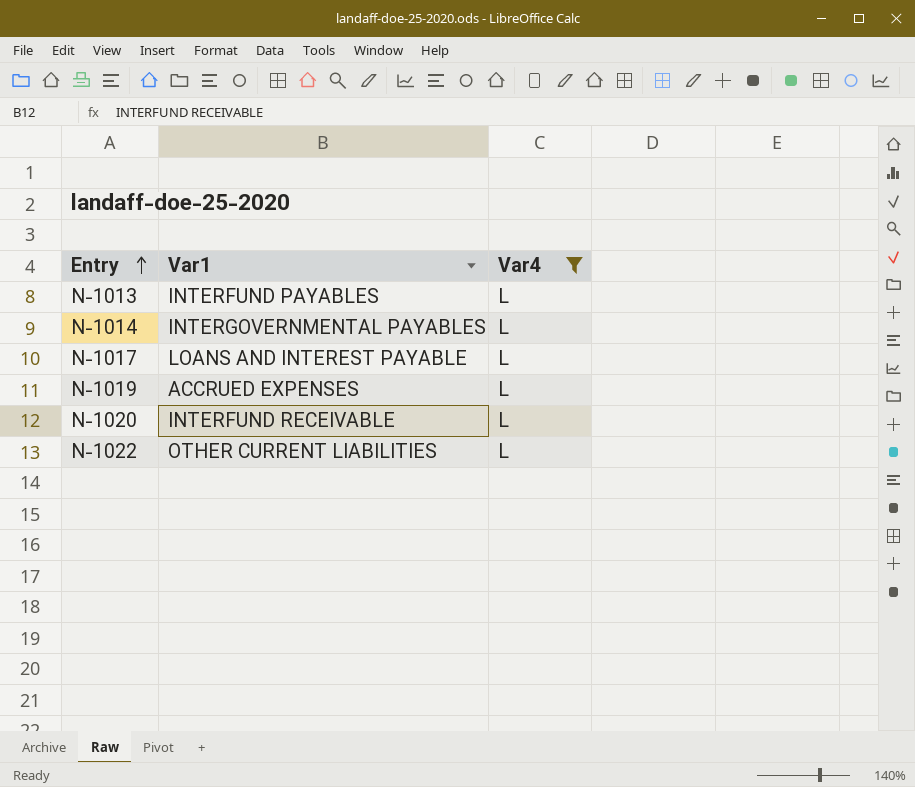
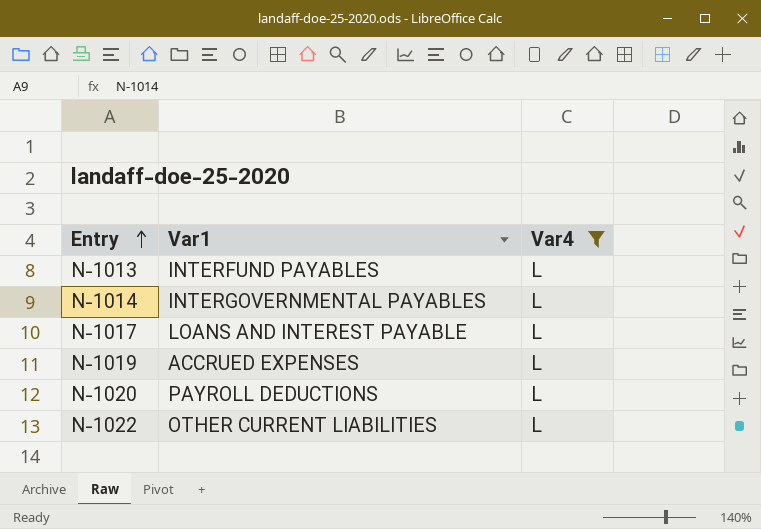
N-1020 | Var1: INTERFUND RECEIVABLE -> PAYROLL DEDUCTIONS

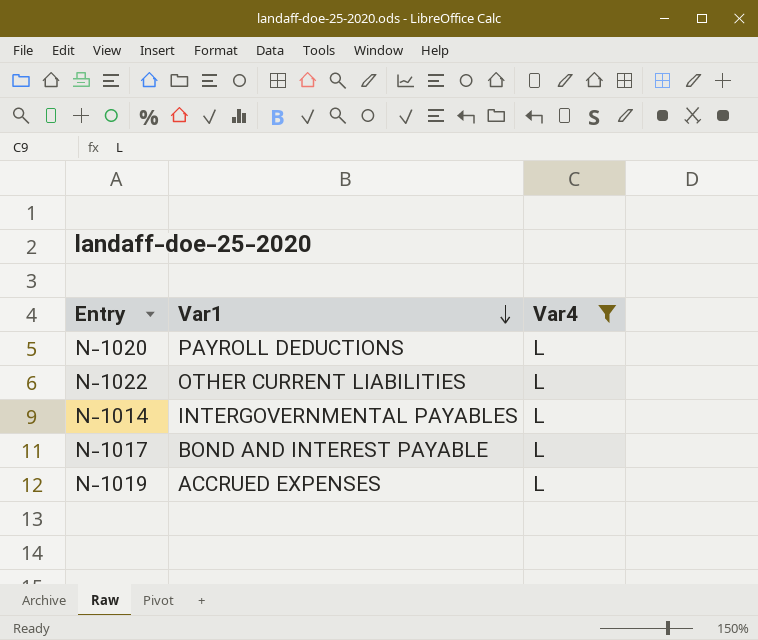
row order: Entry ascending -> Var1 descending
row N-1013: INTERFUND PAYABLES | L -> none
N-1017 | Var1: LOANS AND INTEREST PAYABLE -> BOND AND INTEREST PAYABLE

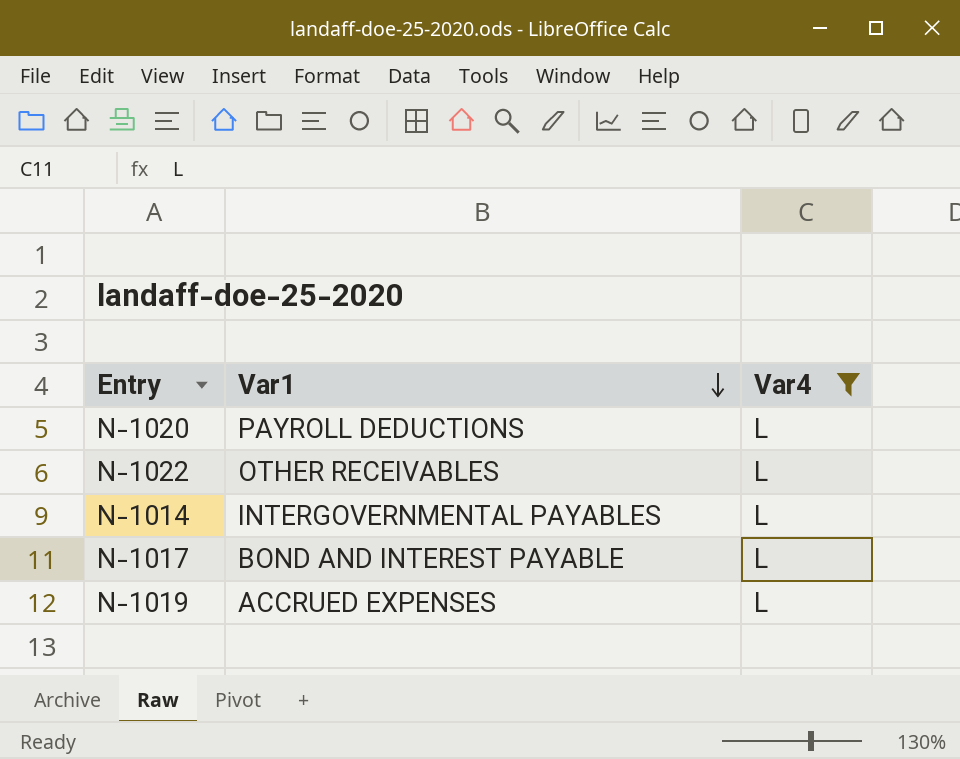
N-1022 | Var1: OTHER CURRENT LIABILITIES -> OTHER RECEIVABLES

